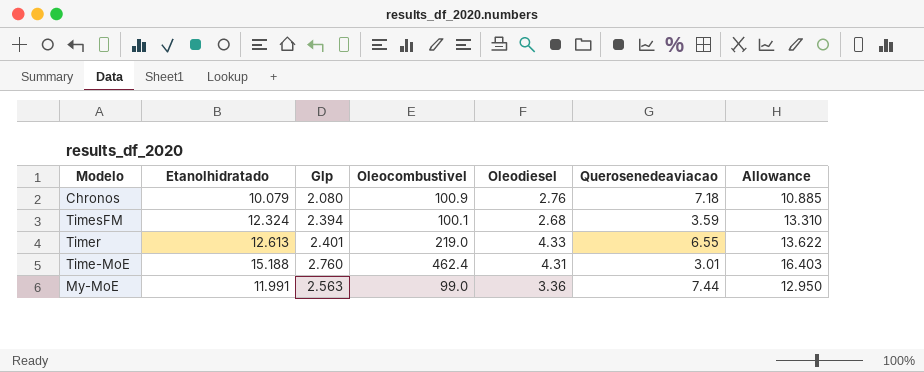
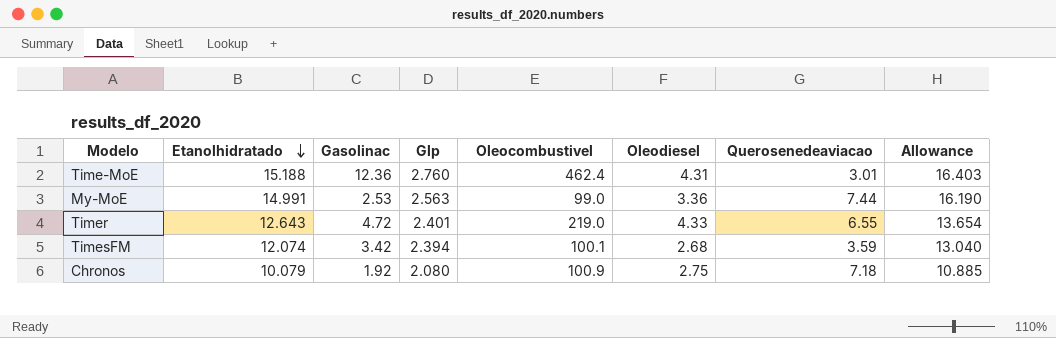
row order: none -> Etanolhidratado descending
column Gasolinac | position: none -> 3
My-MoE | Etanolhidratado: 11.991 -> 14.991
My-MoE | Allowance: 12.950 -> 16.190
Timer | Etanolhidratado: 12.613 -> 12.643
Timer | Allowance: 13.622 -> 13.654
TimesFM | Etanolhidratado: 12.324 -> 12.074
TimesFM | Allowance: 13.310 -> 13.040
Chronos | Oleodiesel: 2.76 -> 2.75

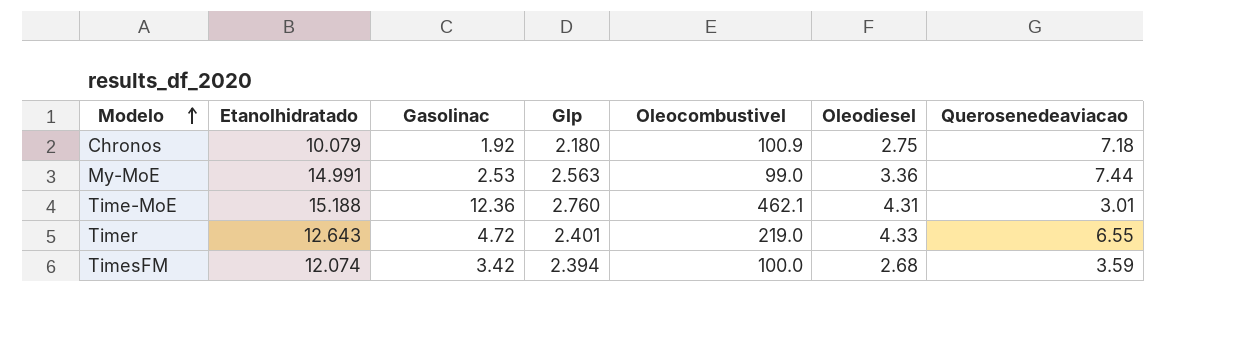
row order: Etanolhidratado descending -> Modelo ascending
column Allowance | formula: [Etanolhidratado] * 1.08 -> none
Chronos | Glp: 2.080 -> 2.180
Time-MoE | Oleocombustivel: 462.4 -> 462.1
TimesFM | Oleocombustivel: 100.1 -> 100.0

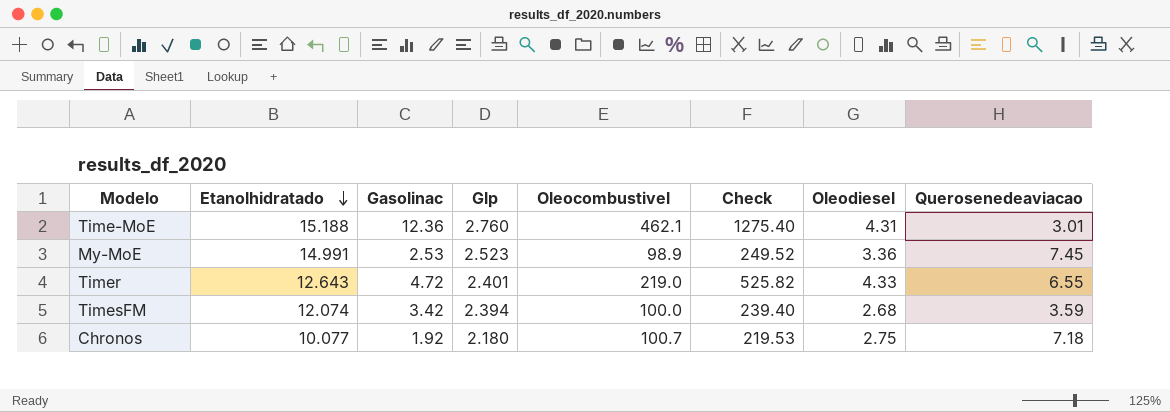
row order: Modelo ascending -> Etanolhidratado descending
column Check | formula: none -> [Glp] * [Oleocombustivel]
My-MoE | Glp: 2.563 -> 2.523
My-MoE | Oleocombustivel: 99.0 -> 98.9
My-MoE | Querosenedeaviacao: 7.44 -> 7.45
Chronos | Etanolhidratado: 10.079 -> 10.077
Chronos | Oleocombustivel: 100.9 -> 100.7

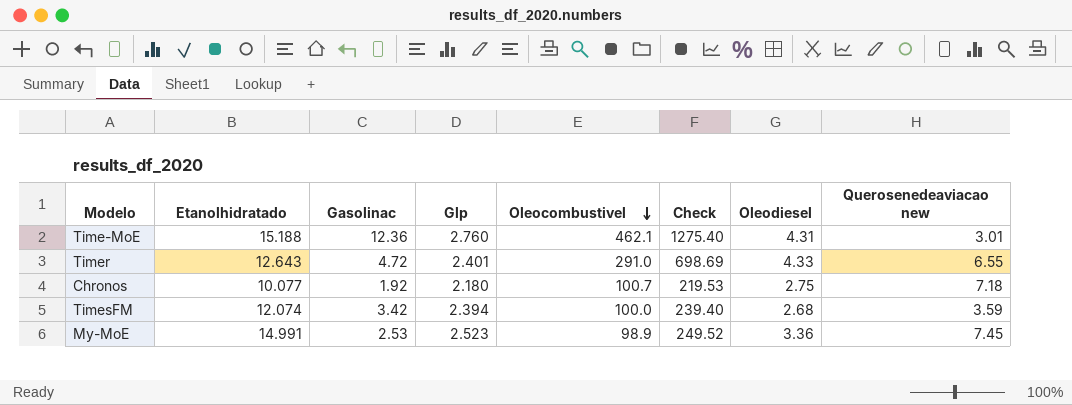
row order: Etanolhidratado descending -> Oleocombustivel descending
column name: Querosenedeaviacao -> Querosenedeaviacao new
Timer | Oleocombustivel: 219.0 -> 291.0
Timer | Check: 525.82 -> 698.69

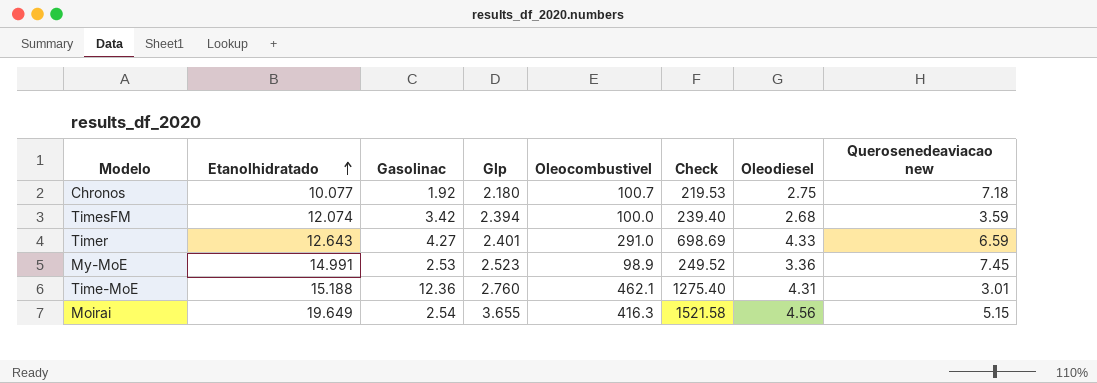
row order: Oleocombustivel descending -> Etanolhidratado ascending
Timer | Gasolinac: 4.72 -> 4.27
Timer | Querosenedeaviacao new: 6.55 -> 6.59
row Moirai: none -> 19.649 | 2.54 | 3.655 | 416.3 | 1521.58 | 4.56 | 5.15

